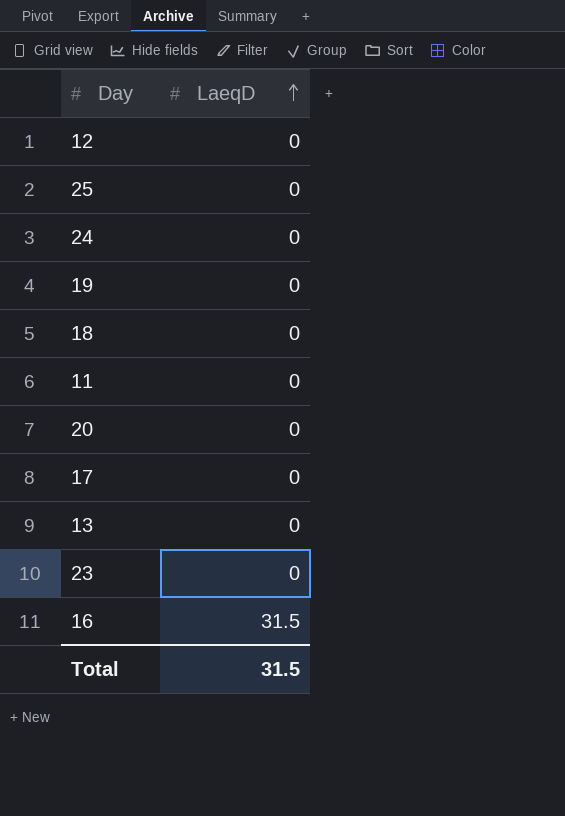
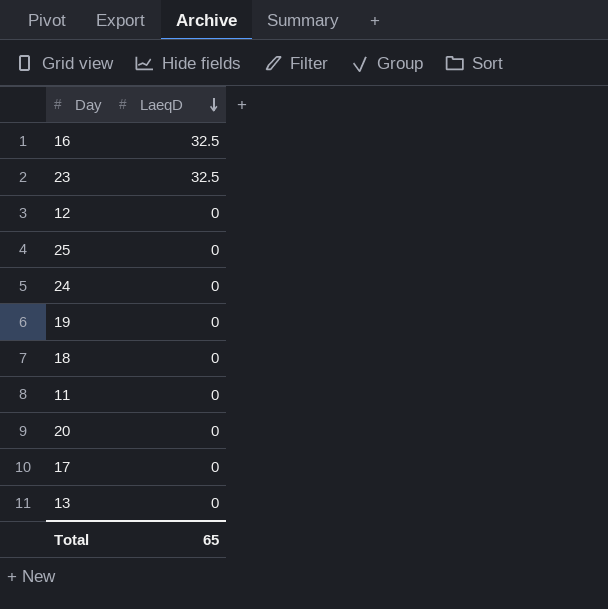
row order: LaeqD ascending -> LaeqD descending
16 | LaeqD: 31.5 -> 32.5
23 | LaeqD: 0 -> 32.5
Total | LaeqD: 31.5 -> 65

